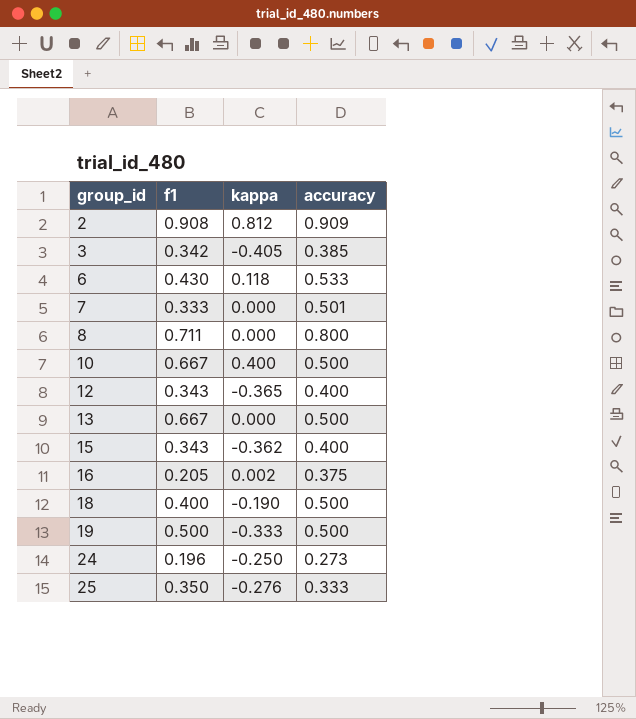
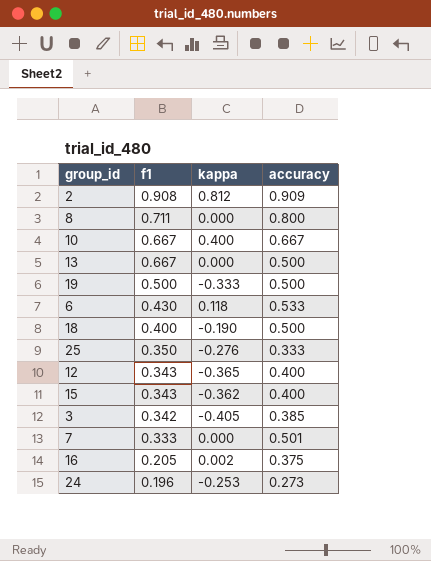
row order: group_id ascending -> f1 descending
10 | accuracy: 0.500 -> 0.667
24 | kappa: -0.250 -> -0.253

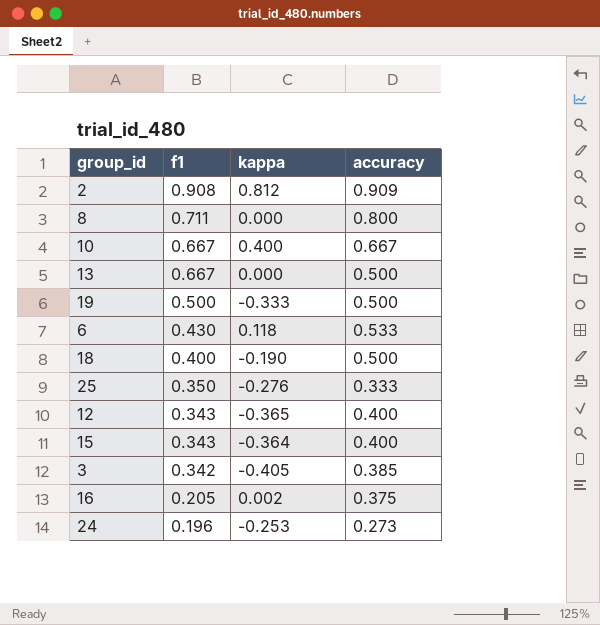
row 7: 0.333 | 0.000 | 0.501 -> none
15 | kappa: -0.362 -> -0.364

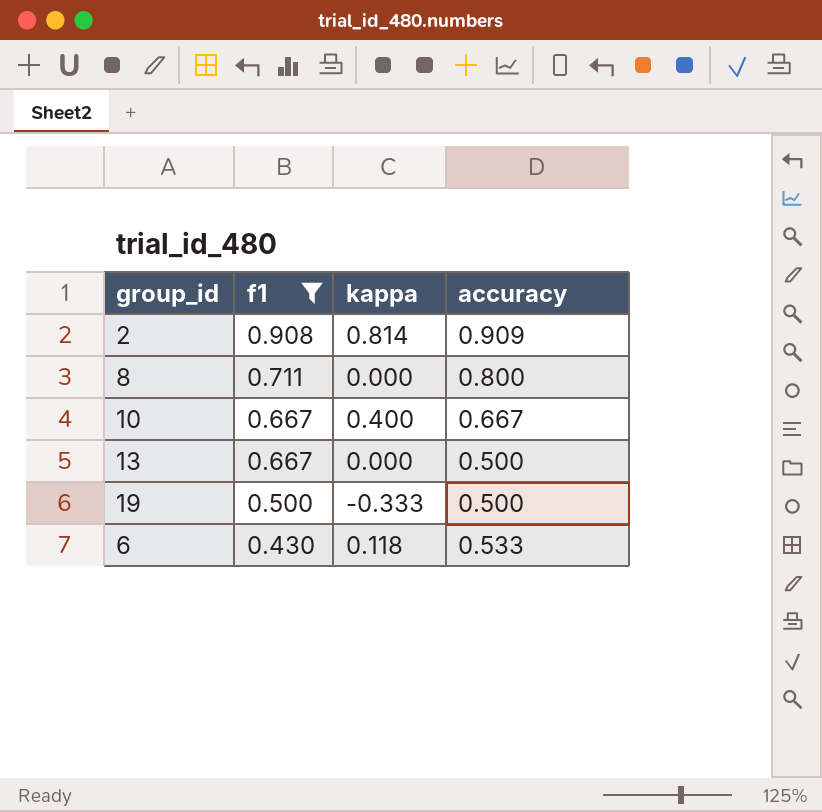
filter: none -> f1 >= 0.430
2 | kappa: 0.812 -> 0.814

